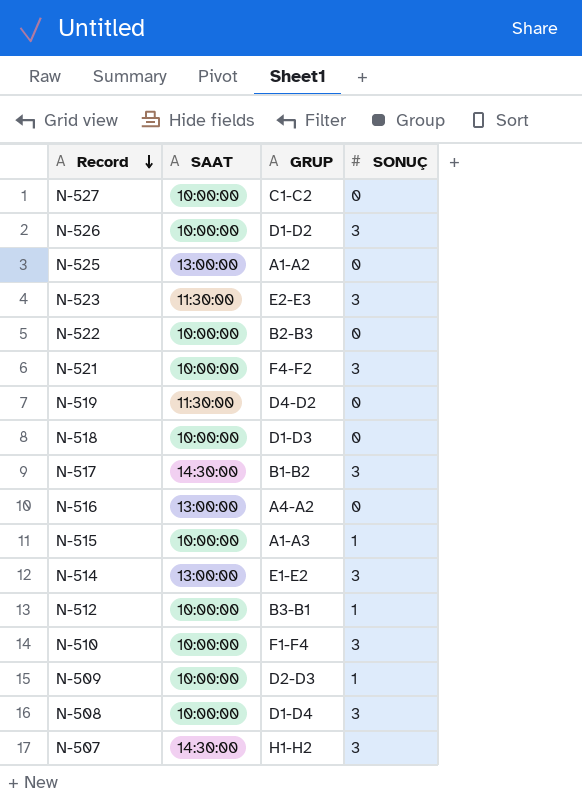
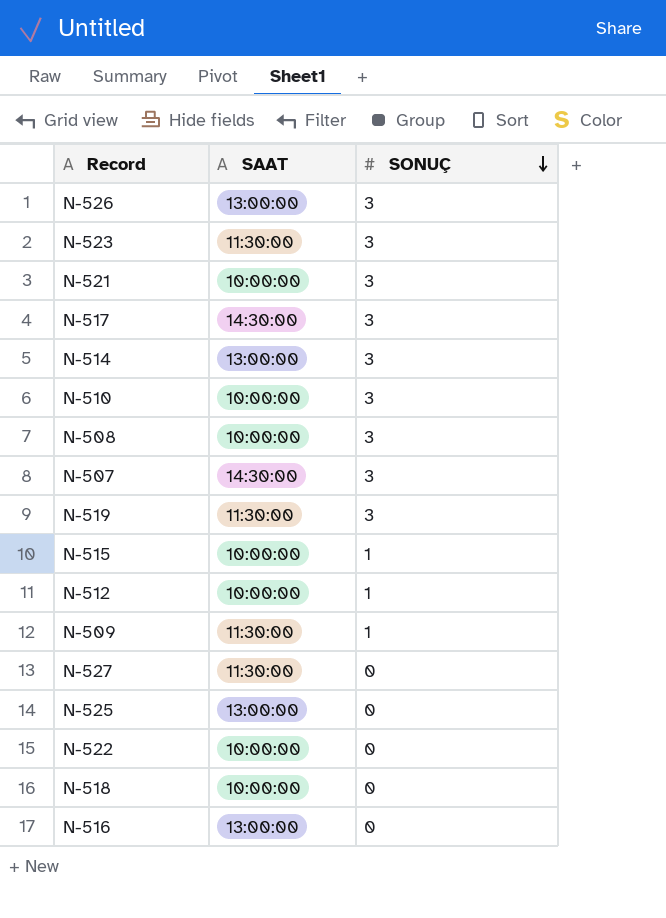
row order: Record descending -> SONUÇ descending
column GRUP | position: 3 -> none
N-526 | SAAT: 10:00:00 -> 13:00:00
N-519 | SONUÇ: 0 -> 3
N-509 | SAAT: 10:00:00 -> 11:30:00
N-527 | SAAT: 10:00:00 -> 11:30:00

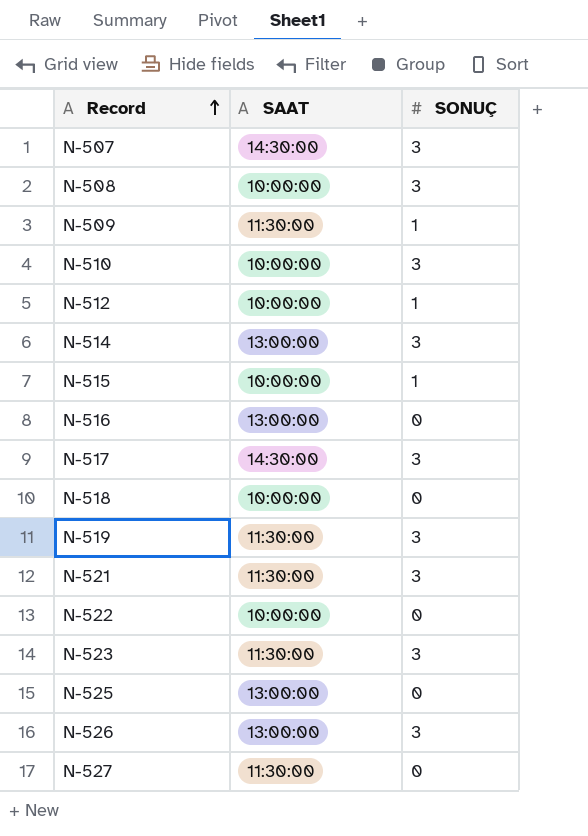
row order: SONUÇ descending -> Record ascending
N-521 | SAAT: 10:00:00 -> 11:30:00

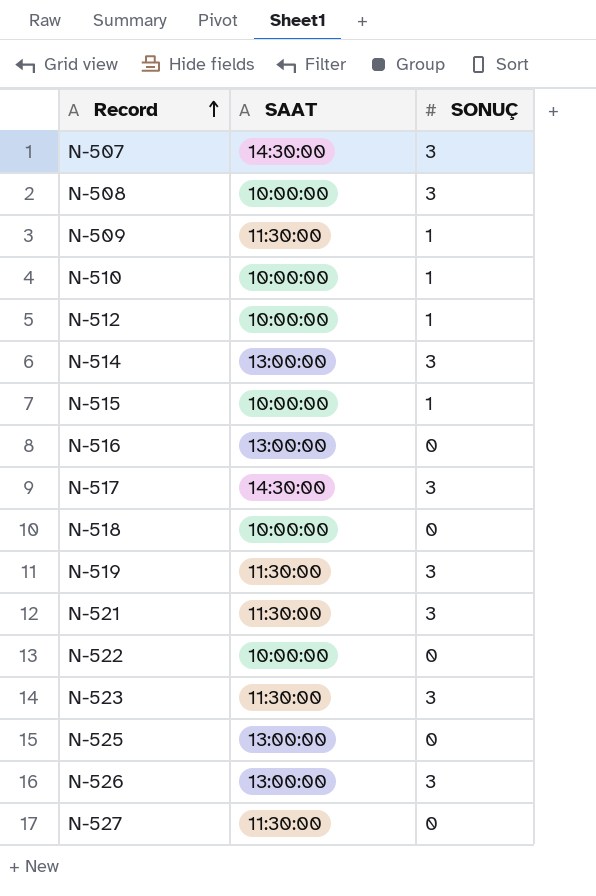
N-510 | SONUÇ: 3 -> 1

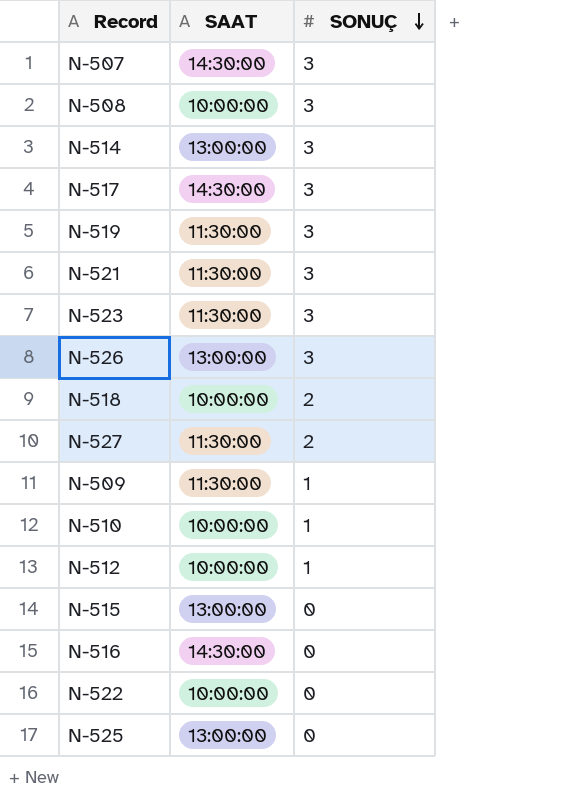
row order: Record ascending -> SONUÇ descending
N-518 | SONUÇ: 0 -> 2
N-527 | SONUÇ: 0 -> 2
N-515 | SAAT: 10:00:00 -> 13:00:00
N-515 | SONUÇ: 1 -> 0
N-516 | SAAT: 13:00:00 -> 14:30:00

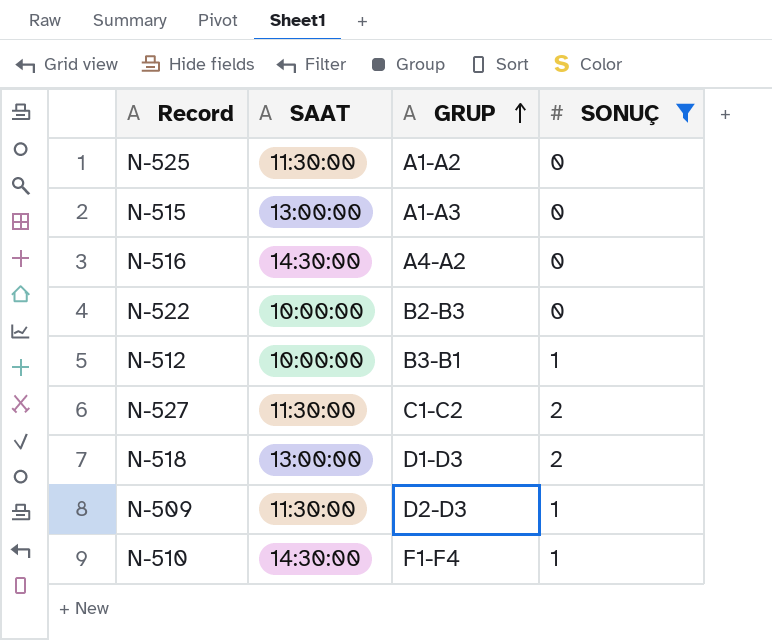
filter: none -> SONUÇ != 3
row order: SONUÇ descending -> GRUP ascending
column GRUP | position: none -> 3
N-525 | SAAT: 13:00:00 -> 11:30:00
N-518 | SAAT: 10:00:00 -> 13:00:00
N-510 | SAAT: 10:00:00 -> 14:30:00

